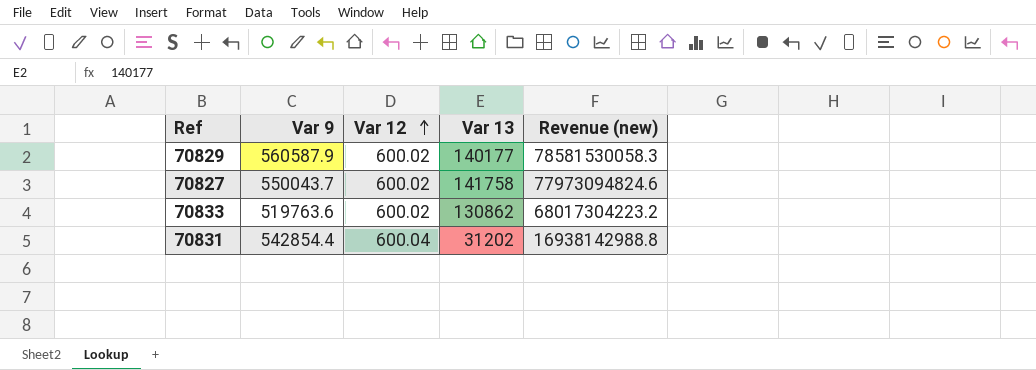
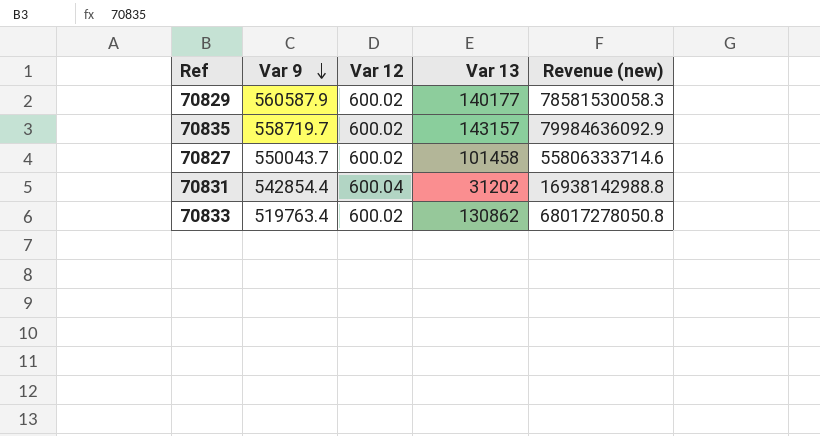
row order: Var 12 ascending -> Var 9 descending
row 70835: none -> 558719.7 | 600.02 | 143157 | 79984636092.9
70827 | Var 13: 141758 -> 101458
70827 | Revenue (new): 77973094824.6 -> 55806333714.6
70833 | Var 9: 519763.6 -> 519763.4
70833 | Revenue (new): 68017304223.2 -> 68017278050.8

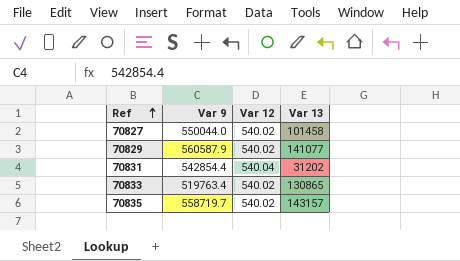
row order: Var 9 descending -> Ref ascending
column Revenue (new) | formula: [Var 9] * [Var 13] -> none
70827 | Var 9: 550043.7 -> 550044.0
70827 | Var 12: 600.02 -> 540.02
70829 | Var 12: 600.02 -> 540.02
70829 | Var 13: 140177 -> 141077
70831 | Var 12: 600.04 -> 540.04
70833 | Var 12: 600.02 -> 540.02
70833 | Var 13: 130862 -> 130865
70835 | Var 12: 600.02 -> 540.02

